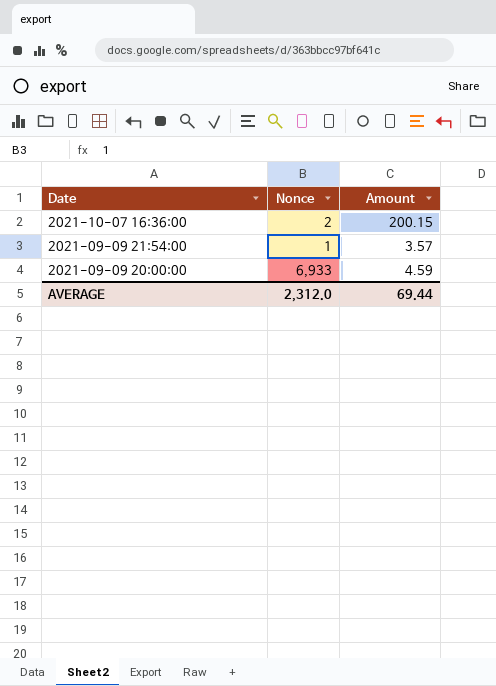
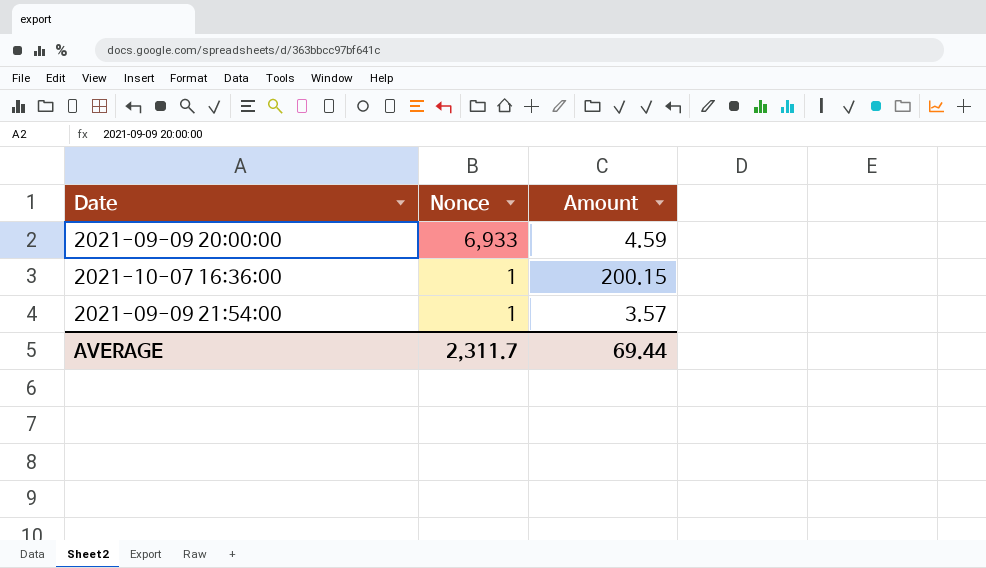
row order: Date descending -> Nonce descending
2021-10-07 16:36:00 | Nonce: 2 -> 1
AVERAGE | Nonce: 2,312.0 -> 2,311.7

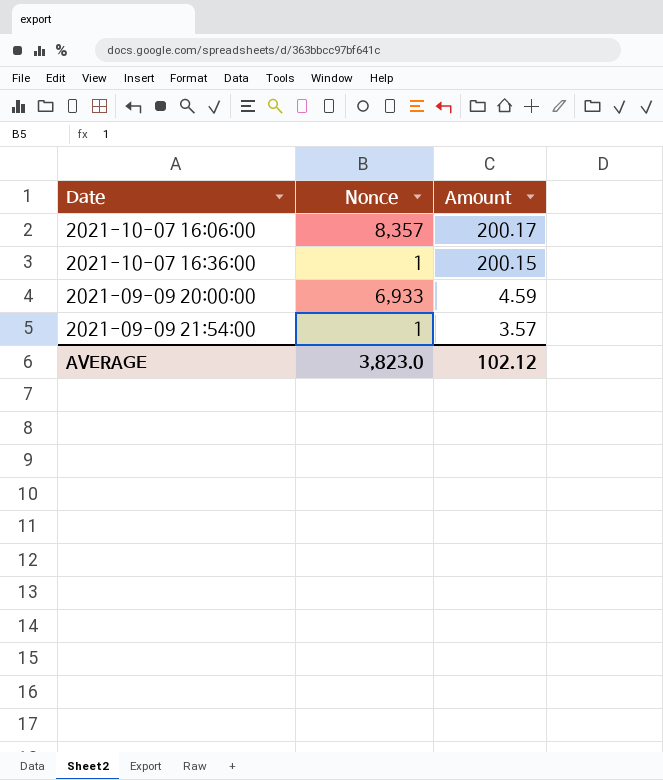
row order: Nonce descending -> Amount descending
row 2021-10-07 16:06:00: none -> 8,357 | 200.17
AVERAGE | Nonce: 2,311.7 -> 3,823.0
AVERAGE | Amount: 69.44 -> 102.12

